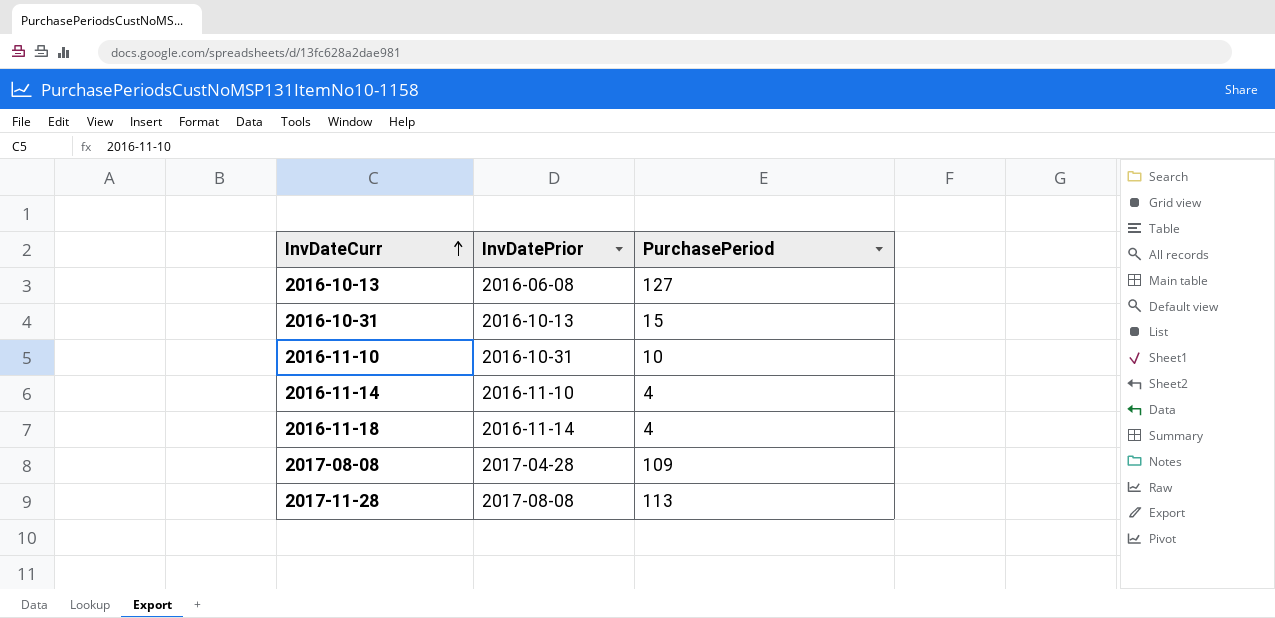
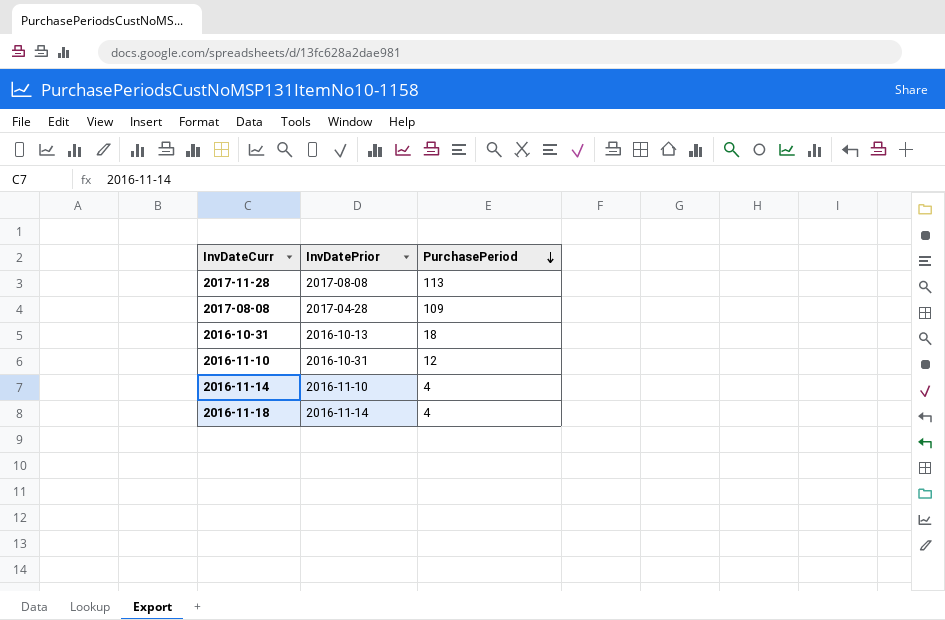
row order: InvDateCurr ascending -> PurchasePeriod descending
row 2016-10-13: 2016-06-08 | 127 -> none
2016-10-31 | PurchasePeriod: 15 -> 18
2016-11-10 | PurchasePeriod: 10 -> 12

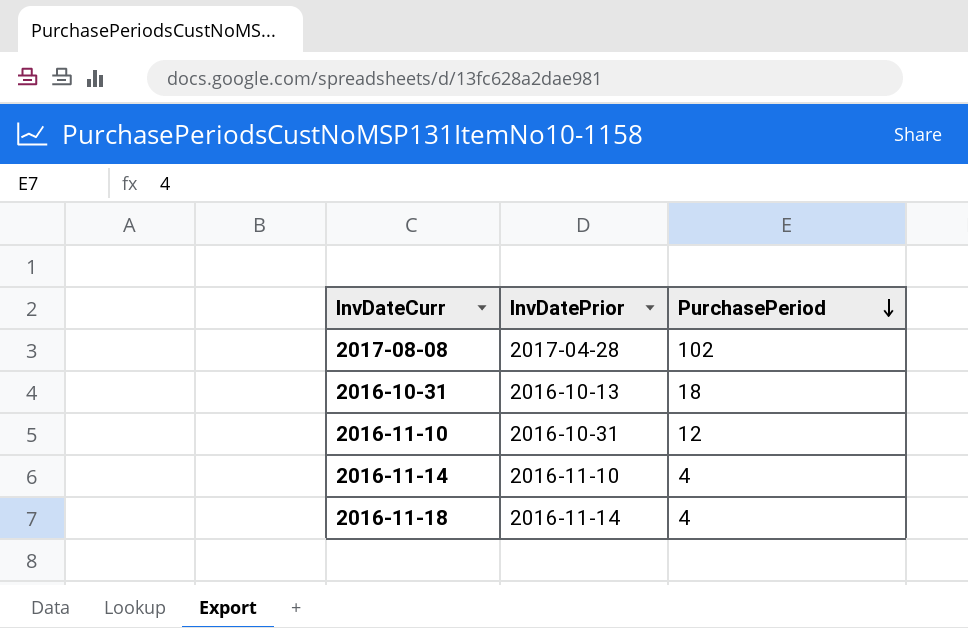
row 2017-11-28: 2017-08-08 | 113 -> none
2017-08-08 | PurchasePeriod: 109 -> 102

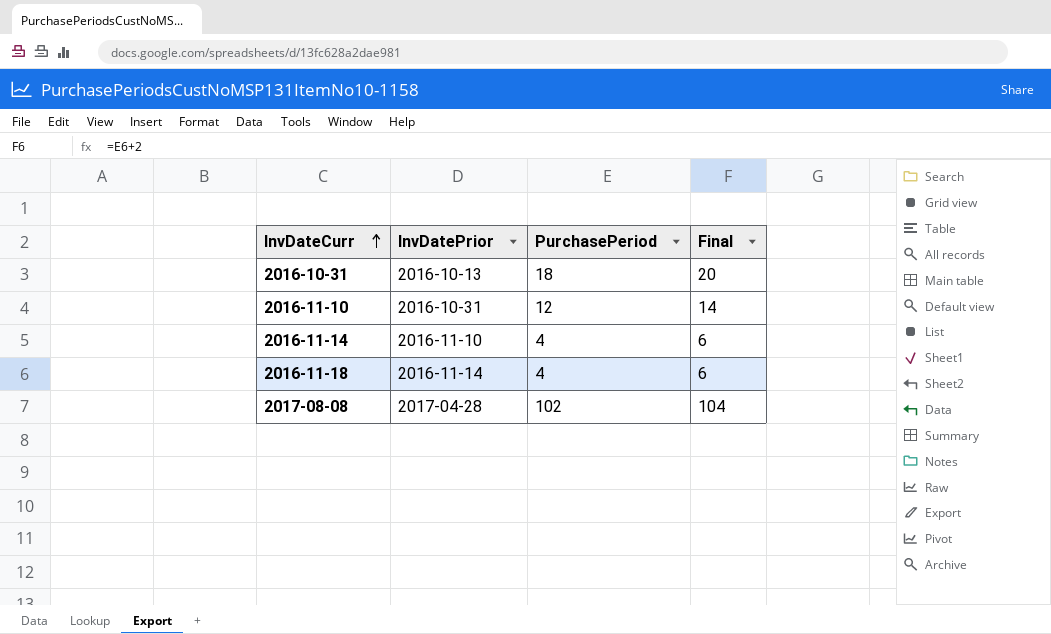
row order: PurchasePeriod descending -> InvDateCurr ascending
column Final | formula: none -> [PurchasePeriod] + 2

